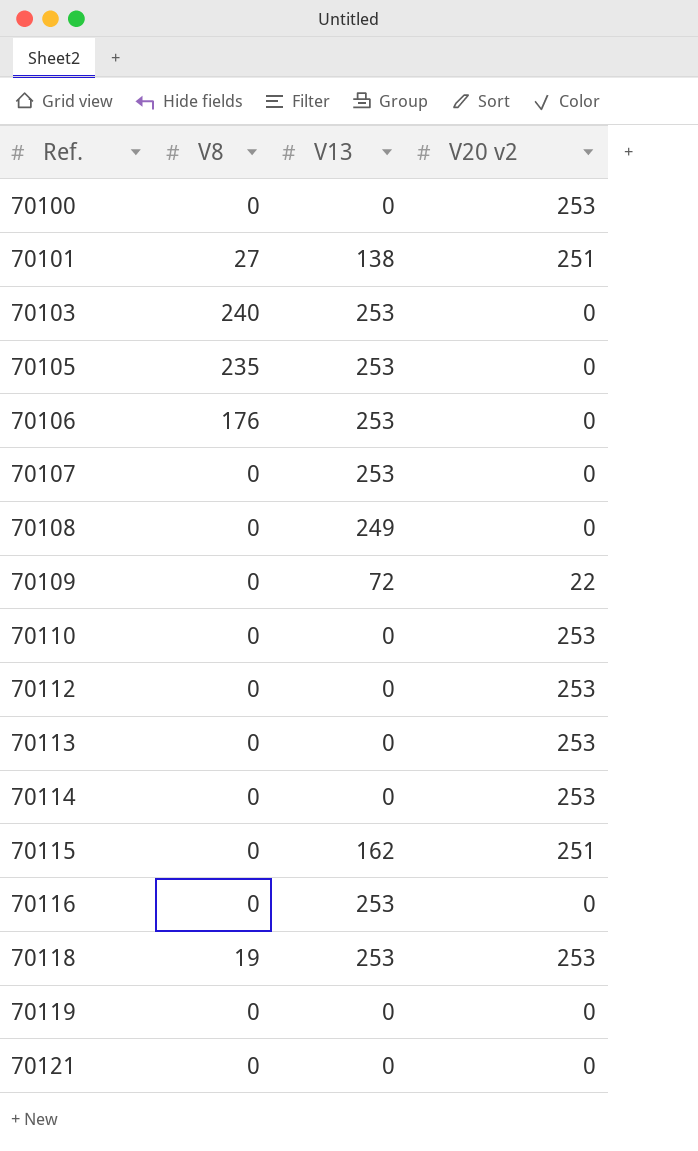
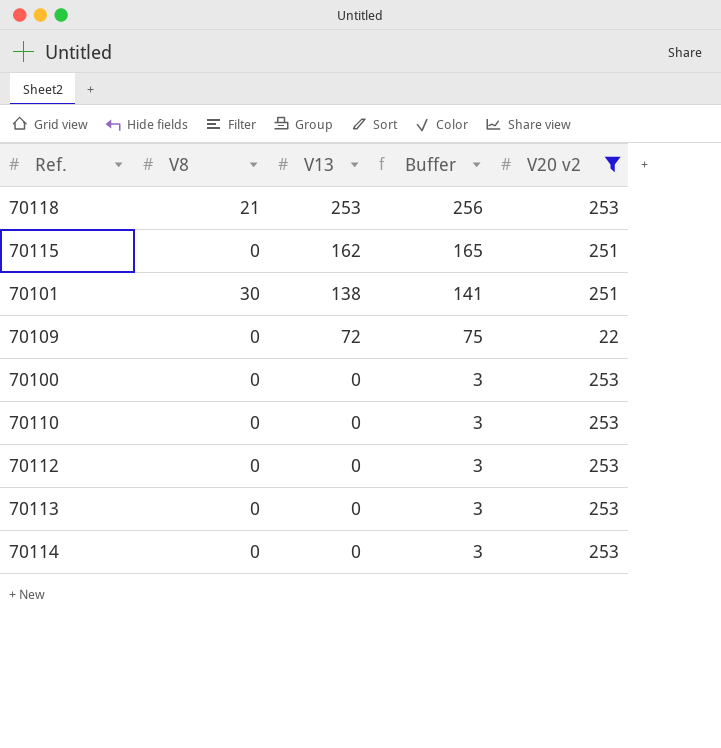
filter: none -> V20 v2 != 0
row order: Ref. ascending -> V13 descending
column Buffer | formula: none -> [V13] + 3
70118 | V8: 19 -> 21
70101 | V8: 27 -> 30

